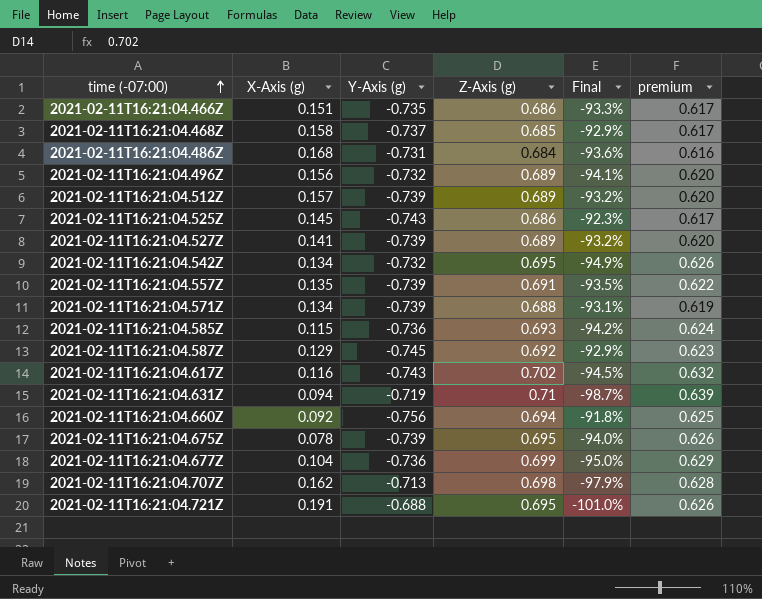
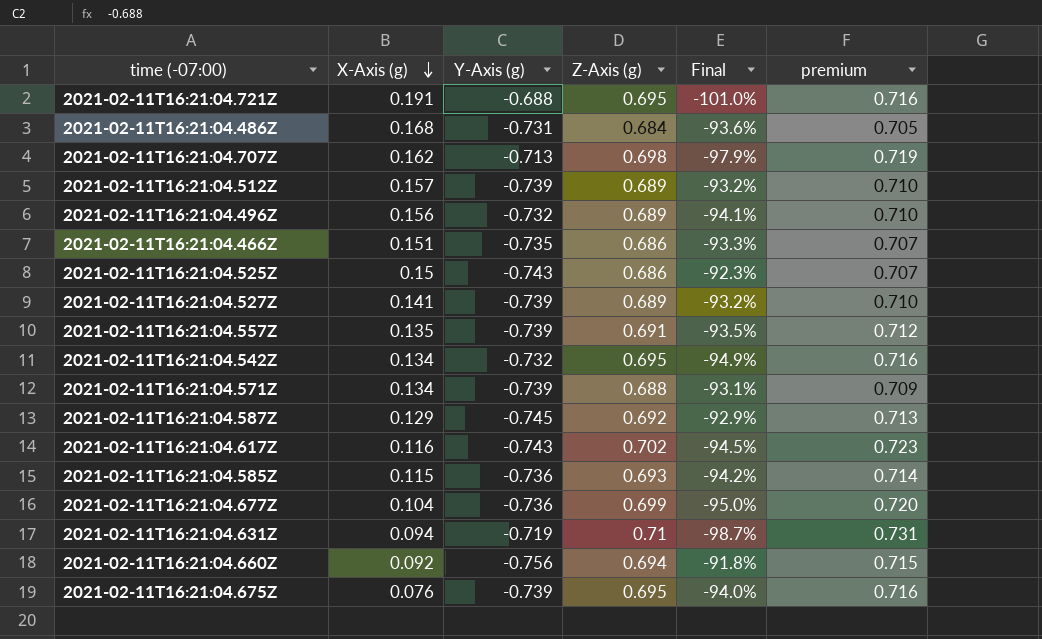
row order: time (-07:00) ascending -> X-Axis (g) descending
column premium | formula: [Z-Axis (g)] * 0.9 -> [Z-Axis (g)] * 1.03
row 2021-02-11T16:21:04.468Z: 0.158 | -0.737 | 0.685 | -92.9% | 0.617 -> none
2021-02-11T16:21:04.525Z | X-Axis (g): 0.145 -> 0.15
2021-02-11T16:21:04.675Z | X-Axis (g): 0.078 -> 0.076

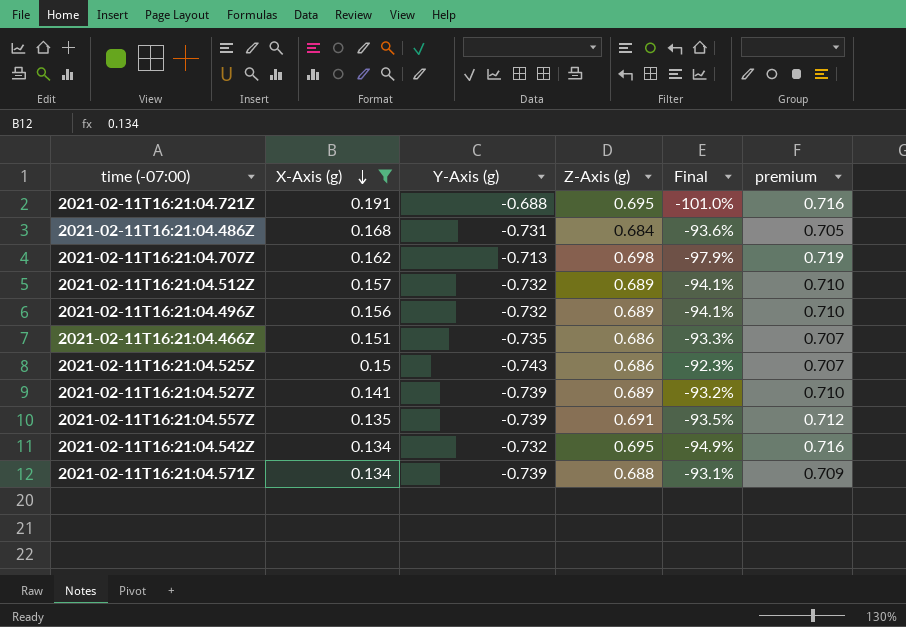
filter: none -> X-Axis (g) >= 0.134
2021-02-11T16:21:04.512Z | Y-Axis (g): -0.739 -> -0.732
2021-02-11T16:21:04.512Z | Final: -93.2% -> -94.1%

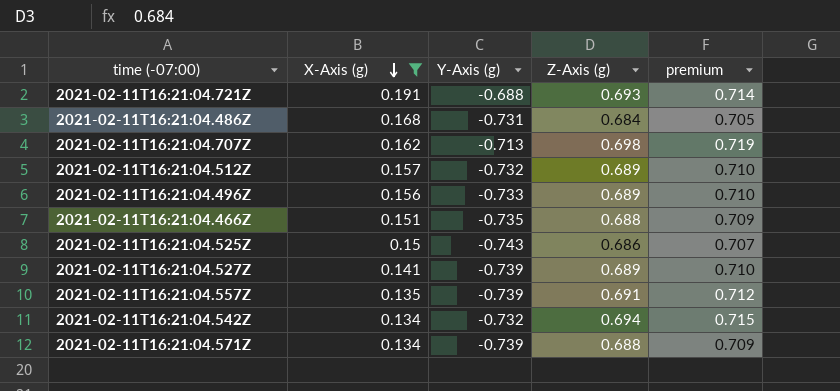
column Final | formula: [Z-Axis (g)] / [Y-Axis (g)] -> none
2021-02-11T16:21:04.721Z | Z-Axis (g): 0.695 -> 0.693
2021-02-11T16:21:04.721Z | premium: 0.716 -> 0.714
2021-02-11T16:21:04.496Z | Y-Axis (g): -0.732 -> -0.733
2021-02-11T16:21:04.466Z | Z-Axis (g): 0.686 -> 0.688
2021-02-11T16:21:04.466Z | premium: 0.707 -> 0.709
2021-02-11T16:21:04.542Z | Z-Axis (g): 0.695 -> 0.694
2021-02-11T16:21:04.542Z | premium: 0.716 -> 0.715

